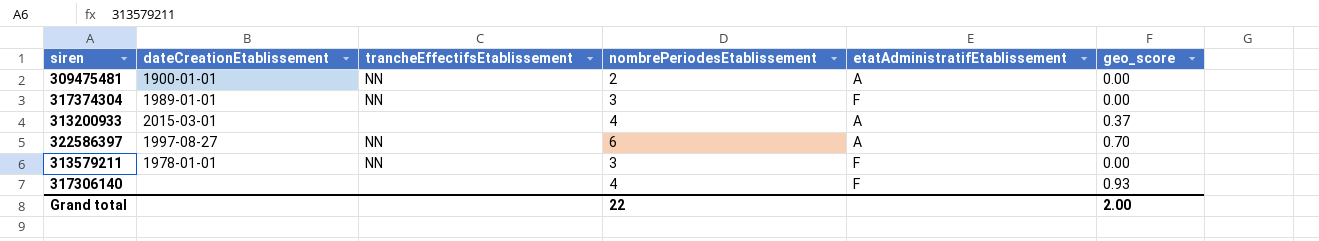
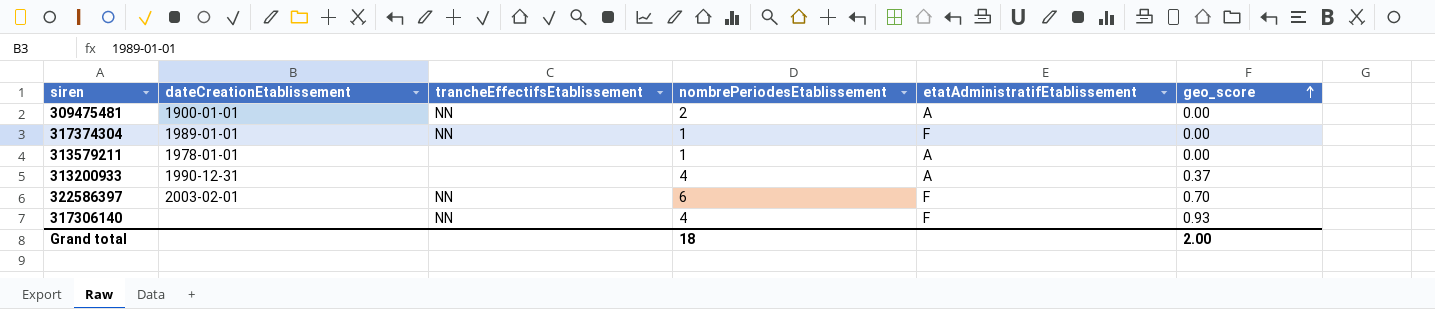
row order: none -> geo_score ascending
317374304 | nombrePeriodesEtablissement: 3 -> 1
313579211 | trancheEffectifsEtablissement: NN -> none
313579211 | nombrePeriodesEtablissement: 3 -> 1
313579211 | etatAdministratifEtablissement: F -> A
313200933 | dateCreationEtablissement: 2015-03-01 -> 1990-12-31
322586397 | dateCreationEtablissement: 1997-08-27 -> 2003-02-01
322586397 | etatAdministratifEtablissement: A -> F
317306140 | trancheEffectifsEtablissement: none -> NN
Grand total | nombrePeriodesEtablissement: 22 -> 18

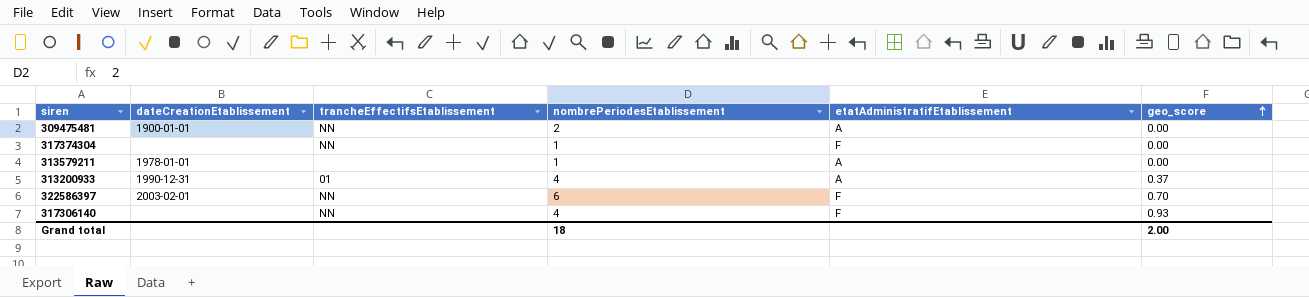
317374304 | dateCreationEtablissement: 1989-01-01 -> none
313200933 | trancheEffectifsEtablissement: none -> 01

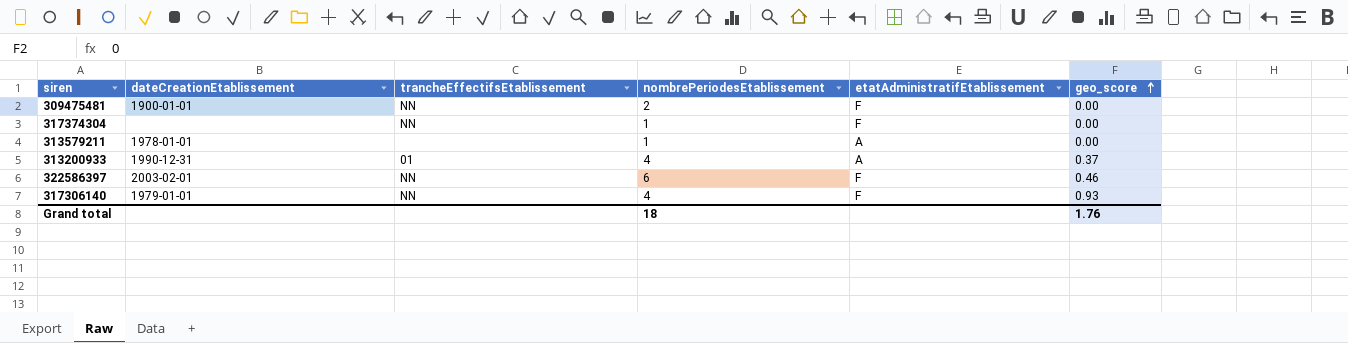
309475481 | etatAdministratifEtablissement: A -> F
322586397 | geo_score: 0.70 -> 0.46
317306140 | dateCreationEtablissement: none -> 1979-01-01
Grand total | geo_score: 2.00 -> 1.76

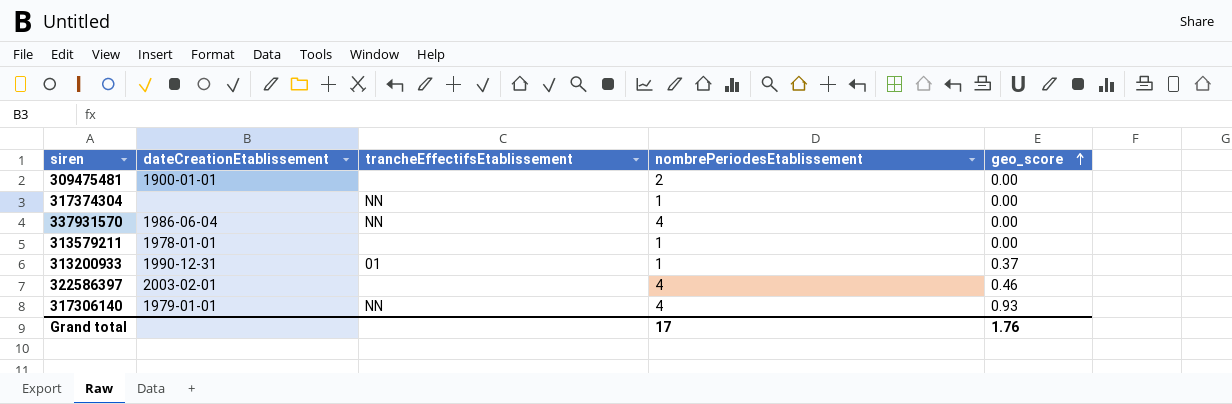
column etatAdministratifEtablissement | position: 5 -> none
309475481 | trancheEffectifsEtablissement: NN -> none
row 337931570: none -> 1986-06-04 | NN | 4 | 0.00
313200933 | nombrePeriodesEtablissement: 4 -> 1
322586397 | trancheEffectifsEtablissement: NN -> none
322586397 | nombrePeriodesEtablissement: 6 -> 4
Grand total | nombrePeriodesEtablissement: 18 -> 17

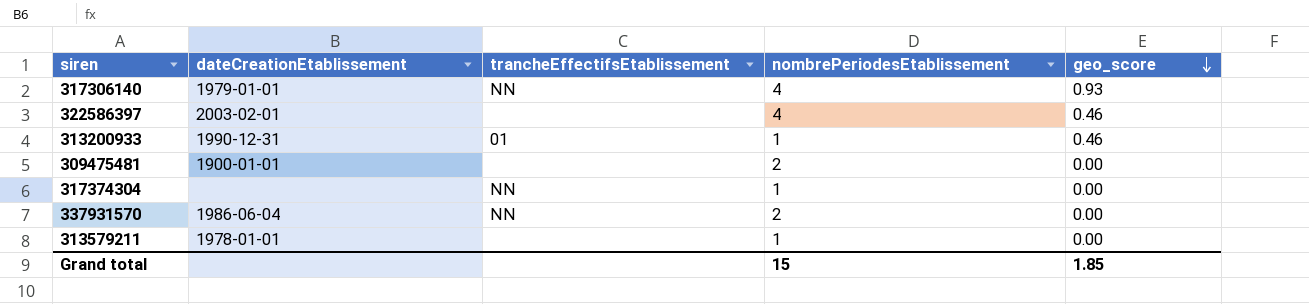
row order: geo_score ascending -> geo_score descending
313200933 | geo_score: 0.37 -> 0.46
337931570 | nombrePeriodesEtablissement: 4 -> 2
Grand total | nombrePeriodesEtablissement: 17 -> 15
Grand total | geo_score: 1.76 -> 1.85

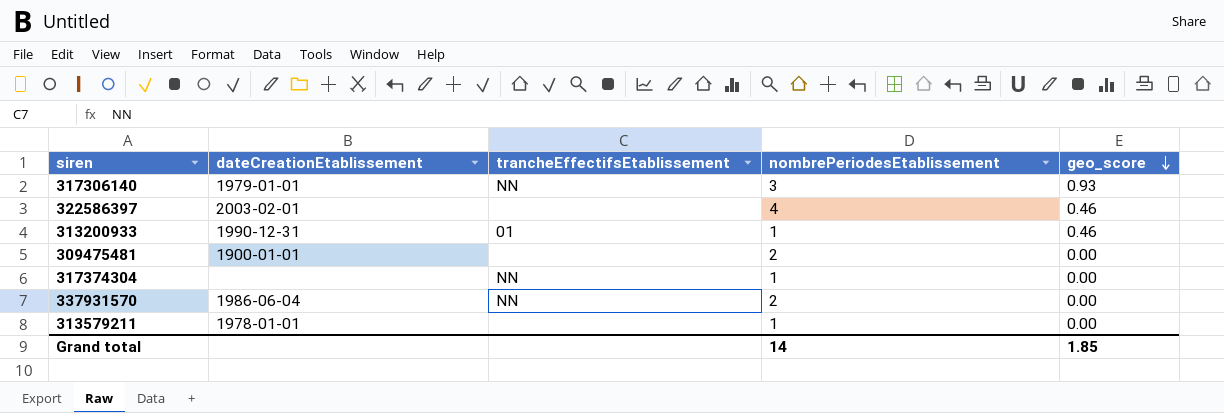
317306140 | nombrePeriodesEtablissement: 4 -> 3
Grand total | nombrePeriodesEtablissement: 15 -> 14

